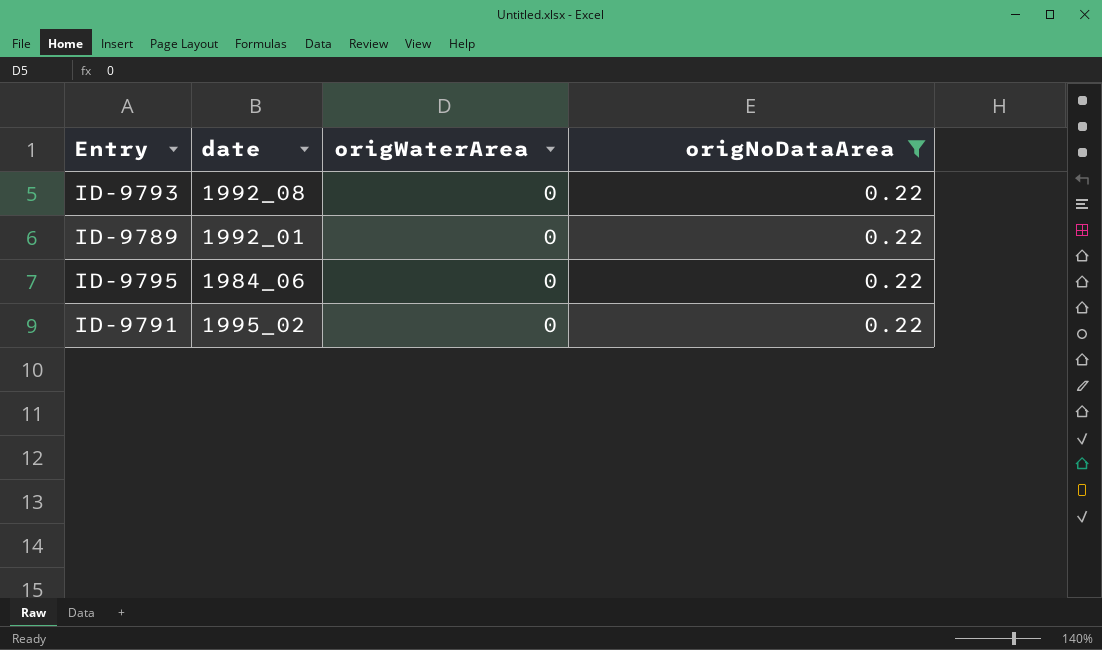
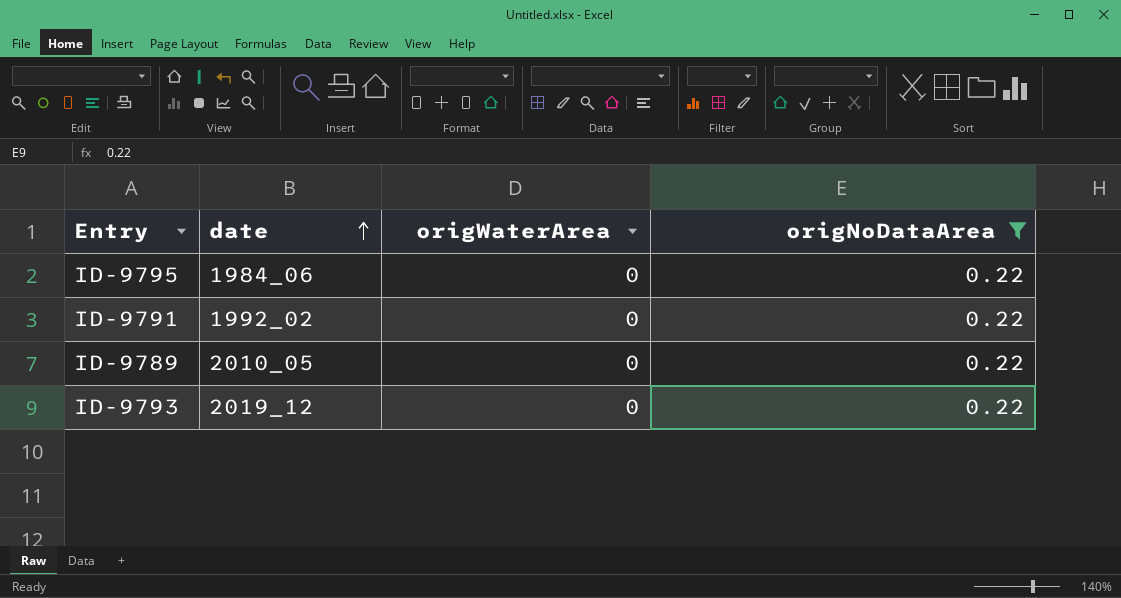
row order: none -> date ascending
ID-9791 | date: 1995_02 -> 1992_02
ID-9789 | date: 1992_01 -> 2010_05
ID-9793 | date: 1992_08 -> 2019_12

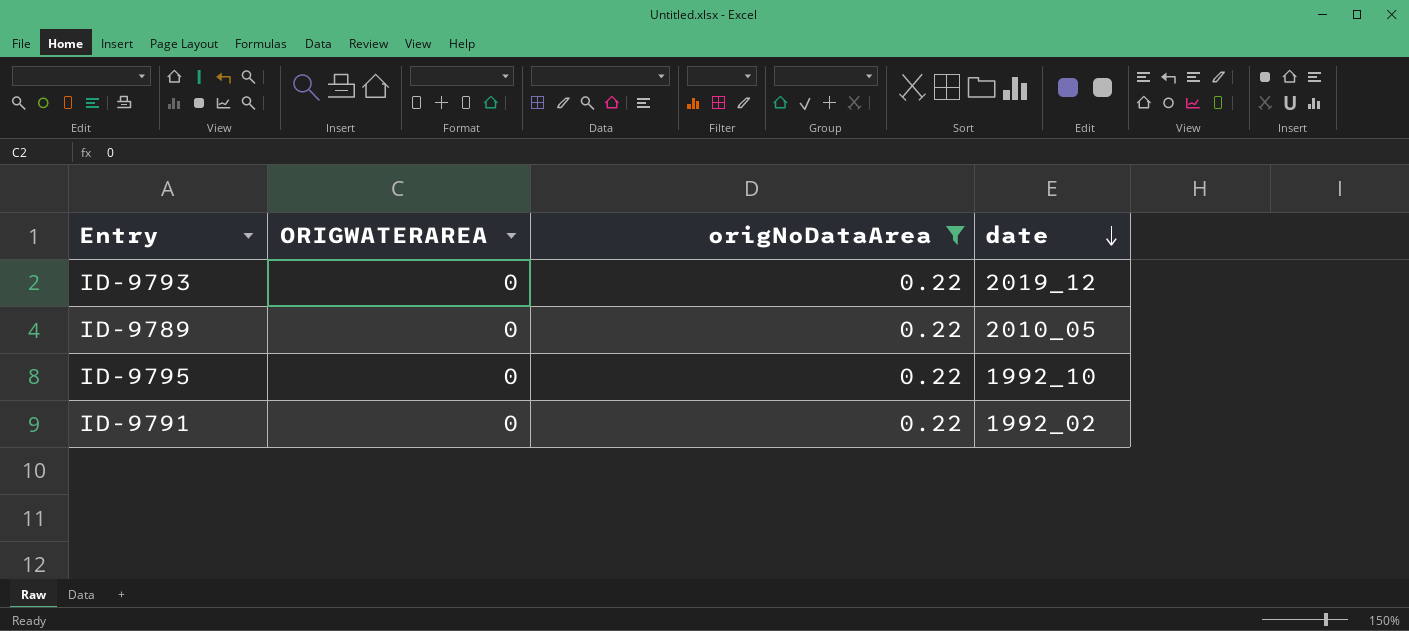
row order: date ascending -> date descending
column name: origWaterArea -> ORIGWATERAREA
column date | position: 2 -> 4
ID-9795 | date: 1984_06 -> 1992_10

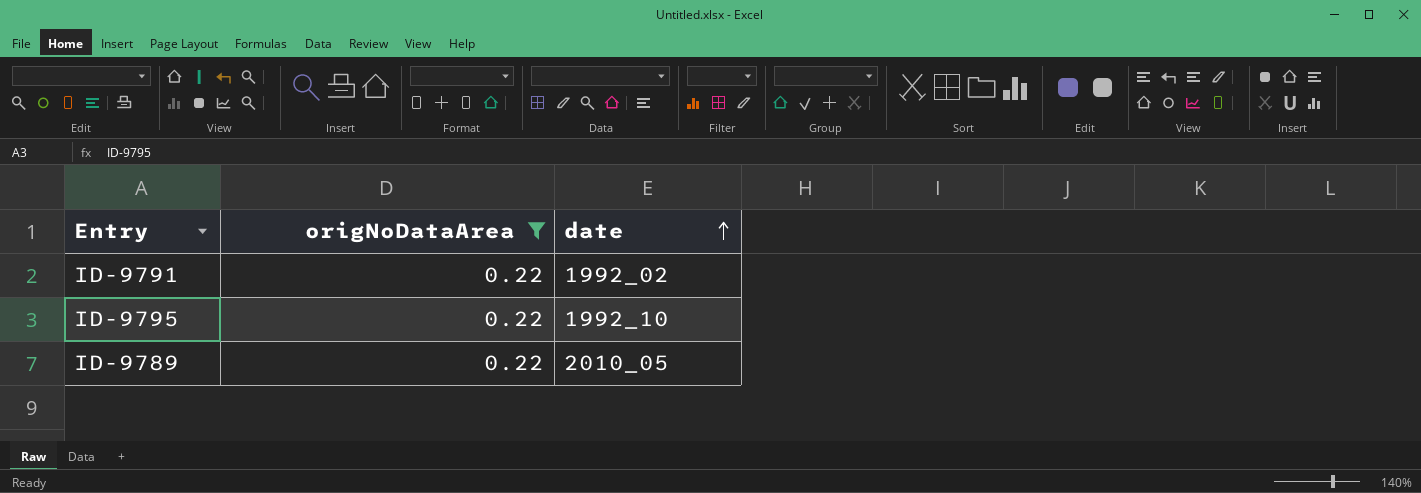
row order: date descending -> date ascending
column ORIGWATERAREA | position: 2 -> none
row ID-9793: 0 | 0.22 | 2019_12 -> none

